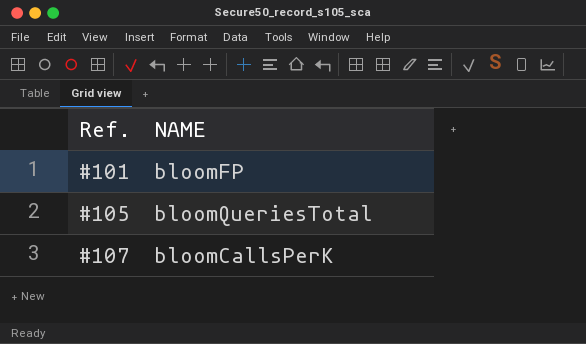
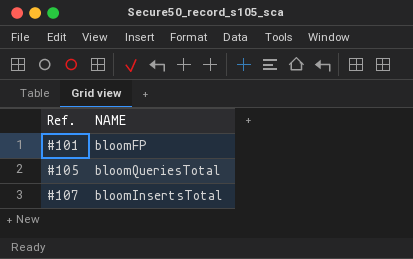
#107 | NAME: bloomCallsPerK -> bloomInsertsTotal

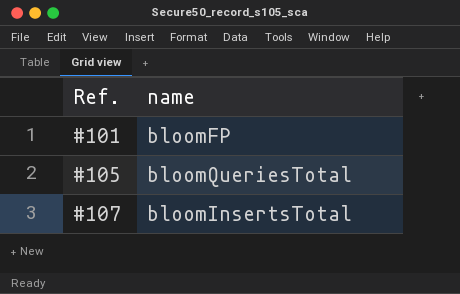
column name: NAME -> name

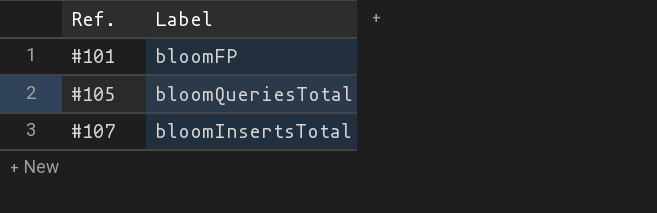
column name: name -> Label

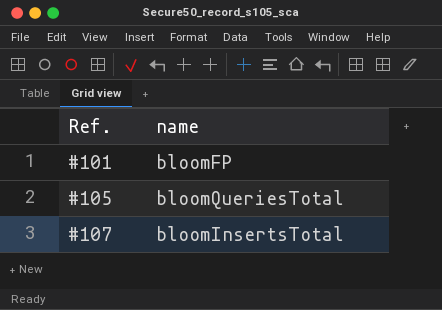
column name: Label -> name

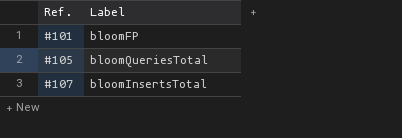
column name: name -> Label

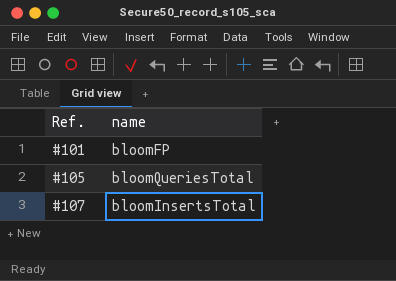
column name: Label -> name

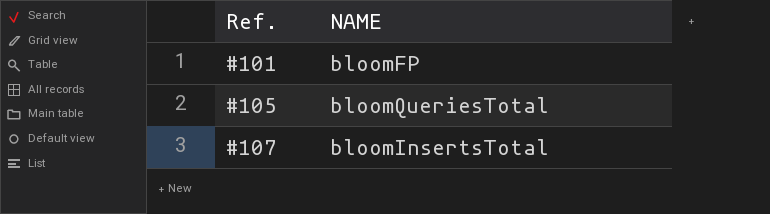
column name: name -> NAME

